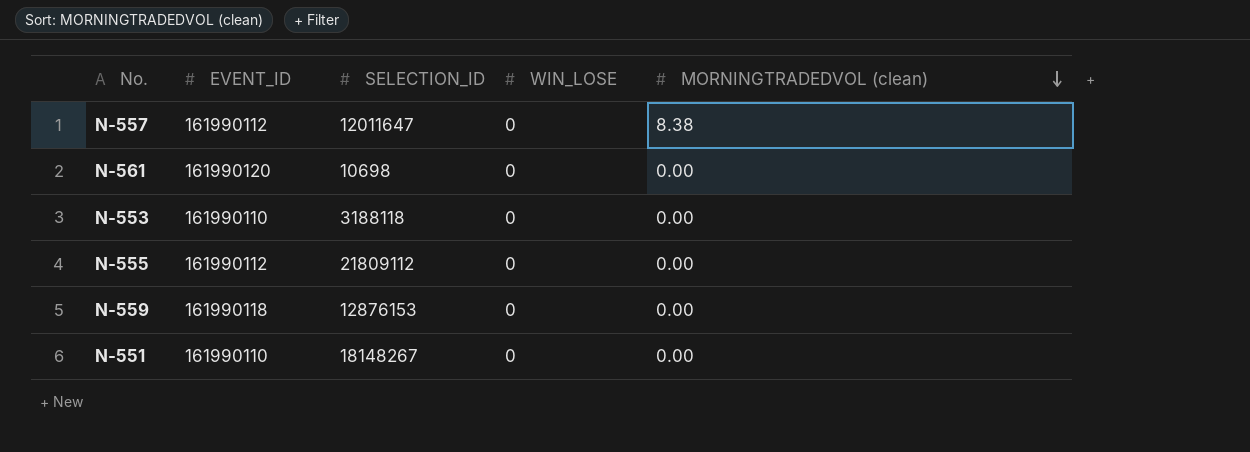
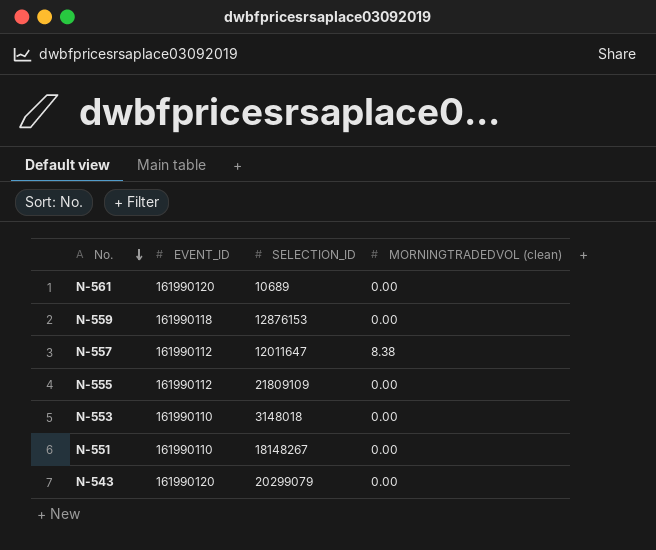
row order: MORNINGTRADEDVOL (clean) descending -> No. descending
column WIN_LOSE | position: 4 -> none
N-561 | SELECTION_ID: 10698 -> 10689
N-555 | SELECTION_ID: 21809112 -> 21809109
N-553 | SELECTION_ID: 3188118 -> 3148018
row N-543: none -> 161990120 | 20299079 | 0.00

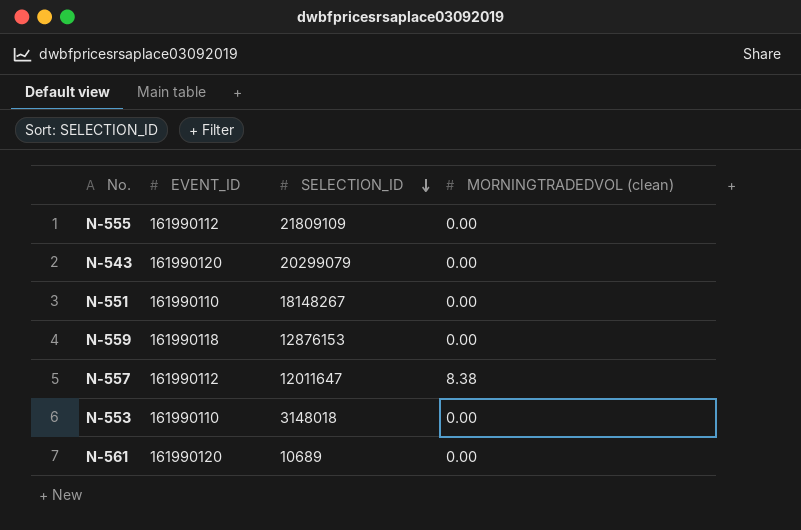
row order: No. descending -> SELECTION_ID descending

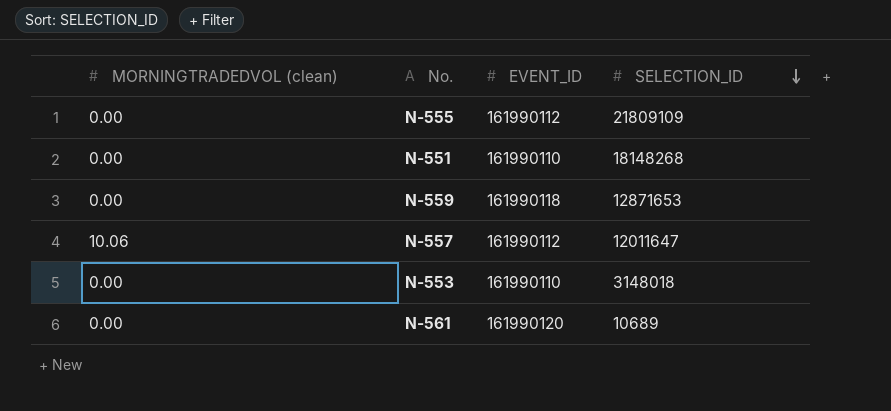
column MORNINGTRADEDVOL (clean) | position: 4 -> 1
row N-543: 161990120 | 20299079 | 0.00 -> none
N-551 | SELECTION_ID: 18148267 -> 18148268
N-559 | SELECTION_ID: 12876153 -> 12871653
N-557 | MORNINGTRADEDVOL (clean): 8.38 -> 10.06

